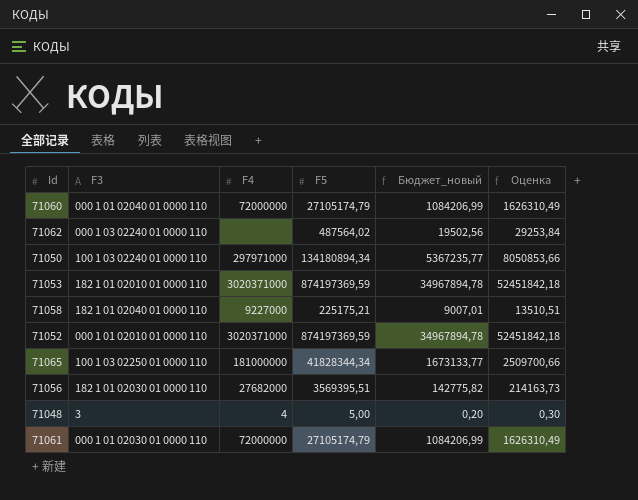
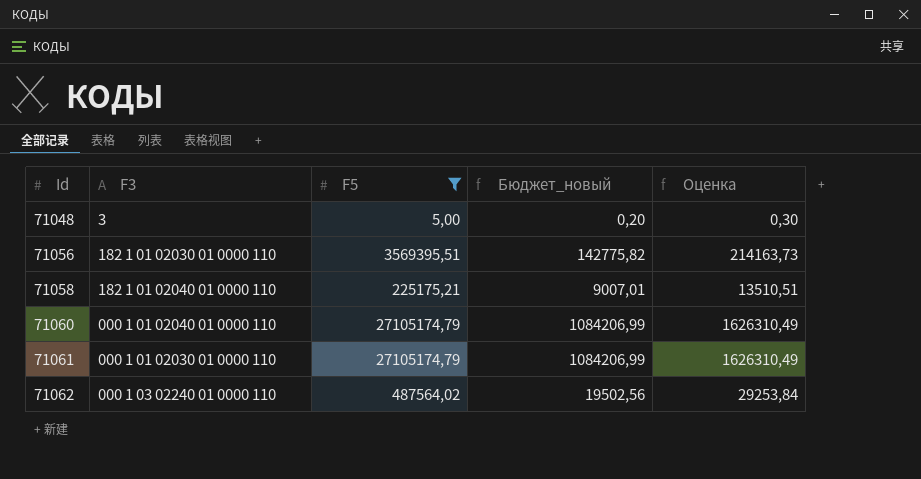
filter: none -> F5 <= 27105174,79
row order: none -> Id ascending
column F4 | position: 3 -> none

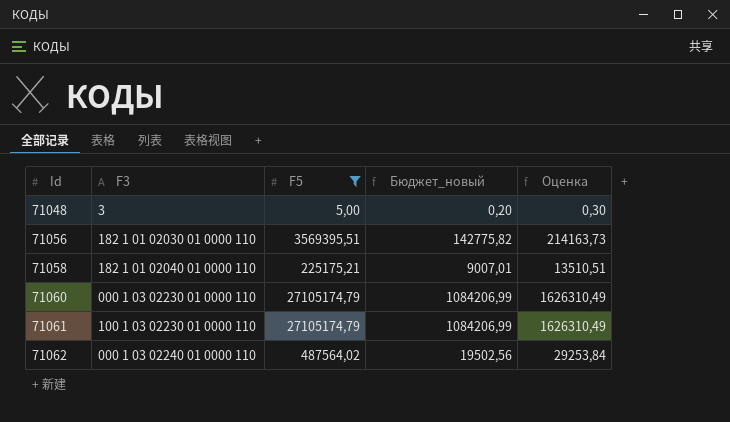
71060 | F3: 000 1 01 02040 01 0000 110 -> 000 1 03 02230 01 0000 110
71061 | F3: 000 1 01 02030 01 0000 110 -> 100 1 03 02230 01 0000 110

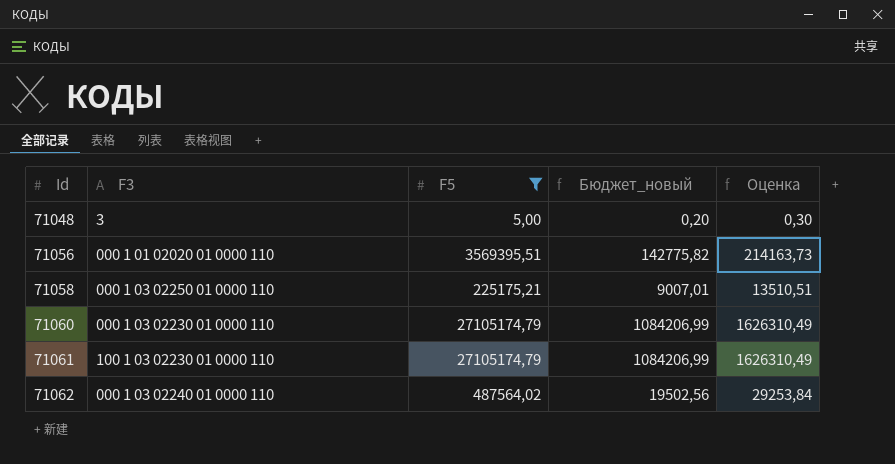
71056 | F3: 182 1 01 02030 01 0000 110 -> 000 1 01 02020 01 0000 110
71058 | F3: 182 1 01 02040 01 0000 110 -> 000 1 03 02250 01 0000 110

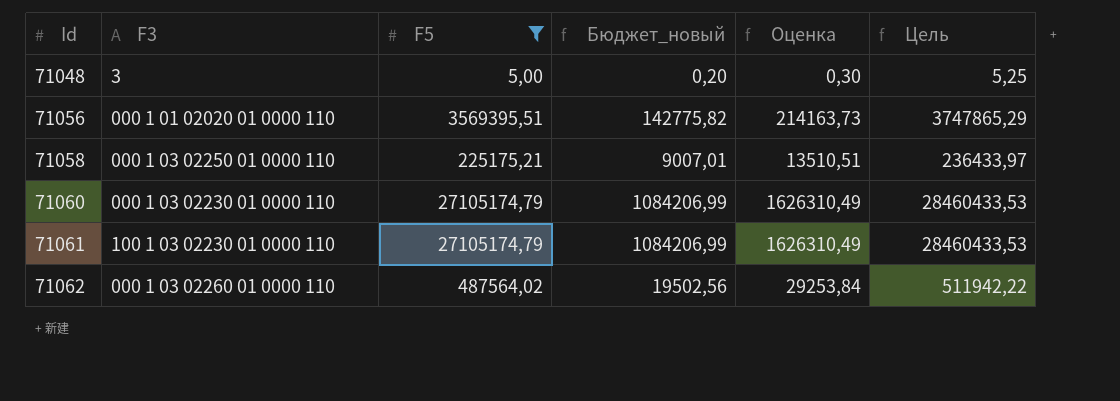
column Цель | formula: none -> [F5] * 1,05
71062 | F3: 000 1 03 02240 01 0000 110 -> 000 1 03 02260 01 0000 110

